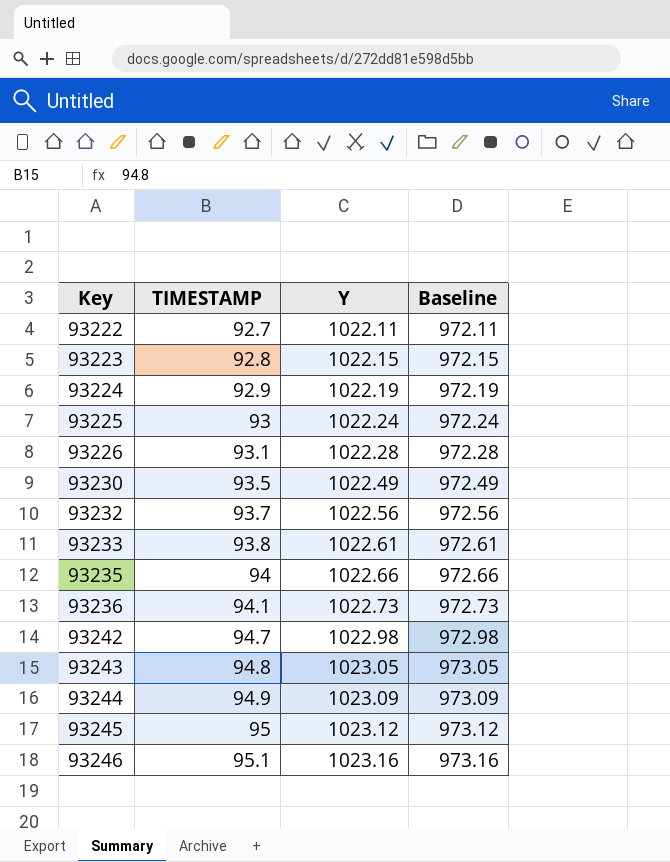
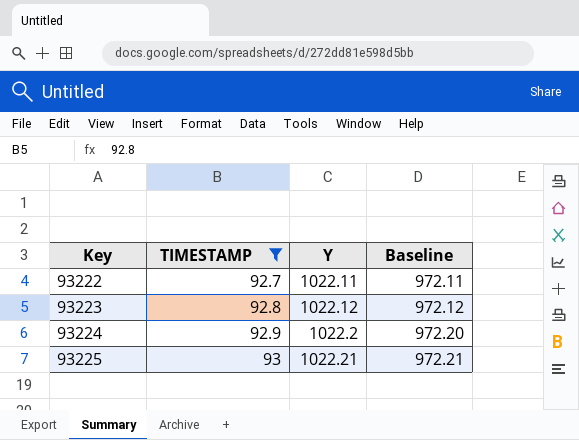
filter: none -> TIMESTAMP <= 93
93223 | Y: 1022.15 -> 1022.12
93223 | Baseline: 972.15 -> 972.12
93224 | Y: 1022.19 -> 1022.2
93224 | Baseline: 972.19 -> 972.20
93225 | Y: 1022.24 -> 1022.21
93225 | Baseline: 972.24 -> 972.21

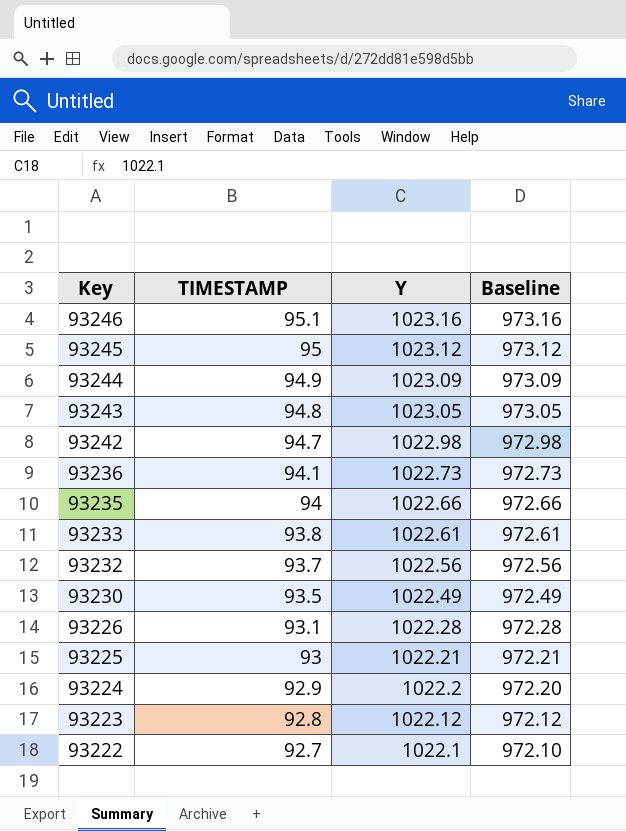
filter: TIMESTAMP <= 93 -> none
row order: Key ascending -> Key descending
93222 | Y: 1022.11 -> 1022.1
93222 | Baseline: 972.11 -> 972.10

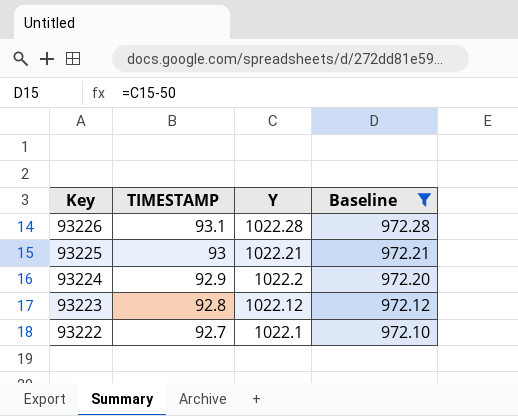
filter: none -> Baseline <= 972.28

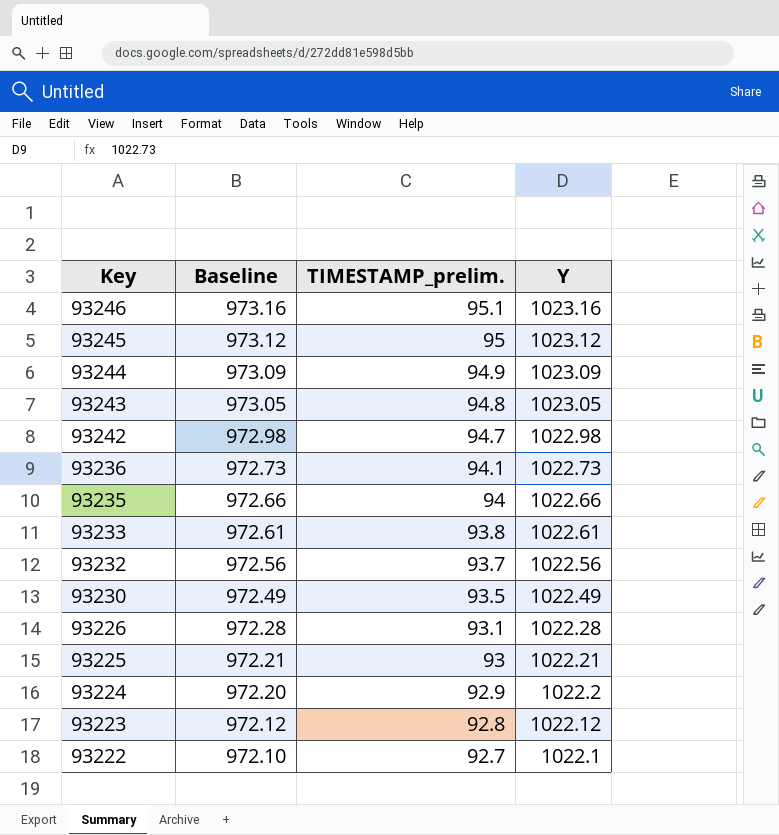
filter: Baseline <= 972.28 -> none
column Baseline | position: 4 -> 2
column name: TIMESTAMP -> TIMESTAMP_prelim.

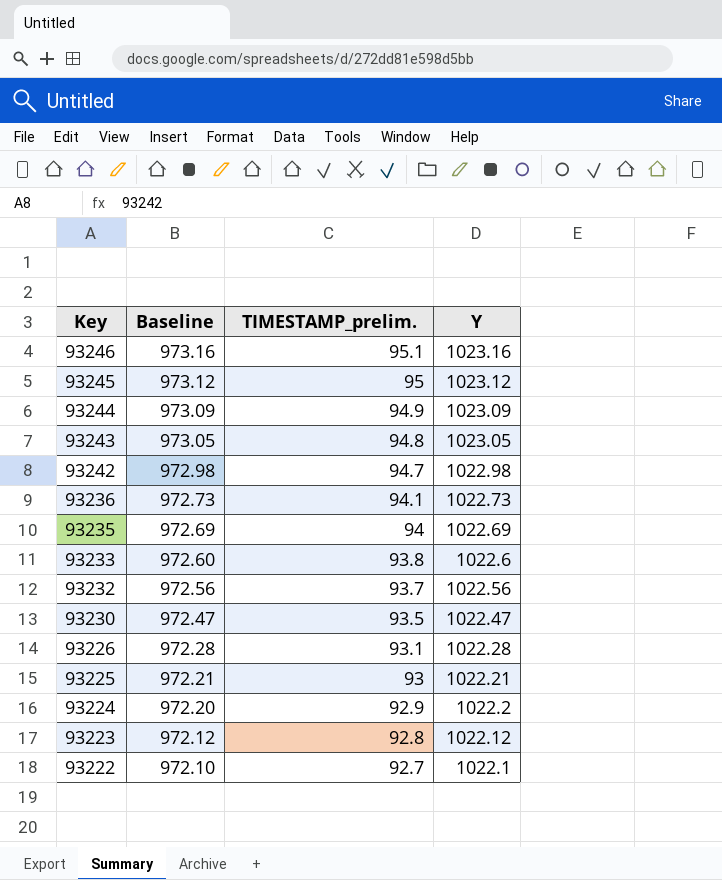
93235 | Baseline: 972.66 -> 972.69
93235 | Y: 1022.66 -> 1022.69
93233 | Baseline: 972.61 -> 972.60
93233 | Y: 1022.61 -> 1022.6
93230 | Baseline: 972.49 -> 972.47
93230 | Y: 1022.49 -> 1022.47

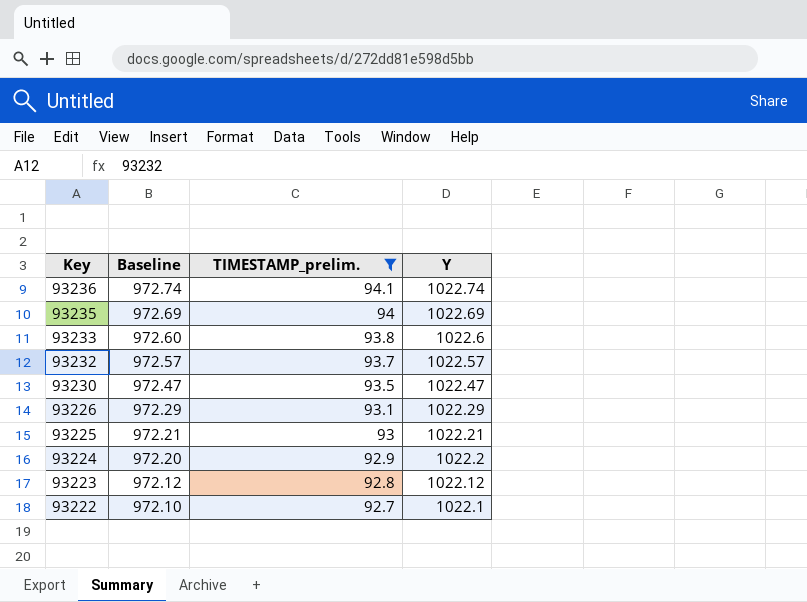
filter: none -> TIMESTAMP_prelim. <= 94.1
93236 | Baseline: 972.73 -> 972.74
93236 | Y: 1022.73 -> 1022.74
93232 | Baseline: 972.56 -> 972.57
93232 | Y: 1022.56 -> 1022.57
93226 | Baseline: 972.28 -> 972.29
93226 | Y: 1022.28 -> 1022.29

